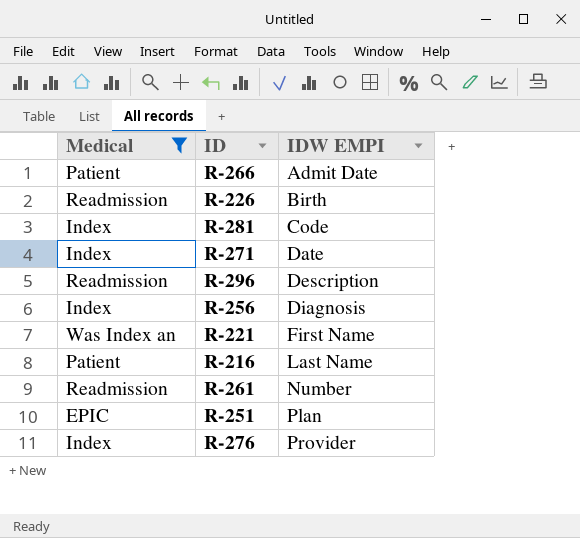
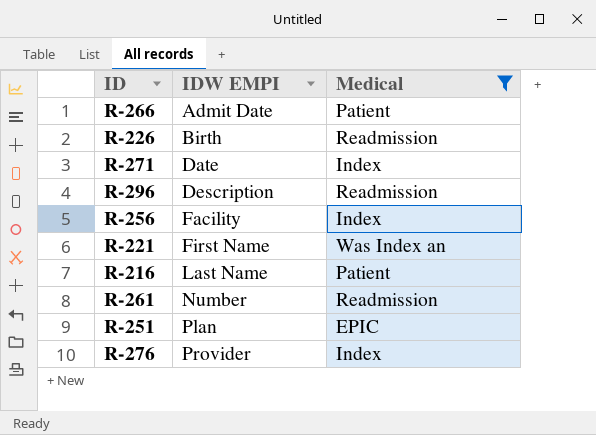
column Medical | position: 1 -> 3
row R-281: Index | Code -> none
R-256 | IDW EMPI: Diagnosis -> Facility

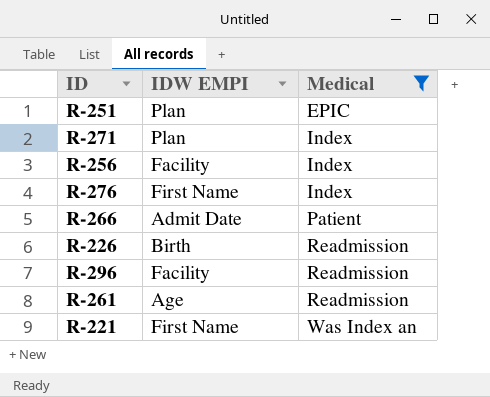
row order: IDW EMPI ascending -> Medical ascending
row R-216: Last Name | Patient -> none
R-271 | IDW EMPI: Date -> Plan
R-276 | IDW EMPI: Provider -> First Name
R-296 | IDW EMPI: Description -> Facility
R-261 | IDW EMPI: Number -> Age

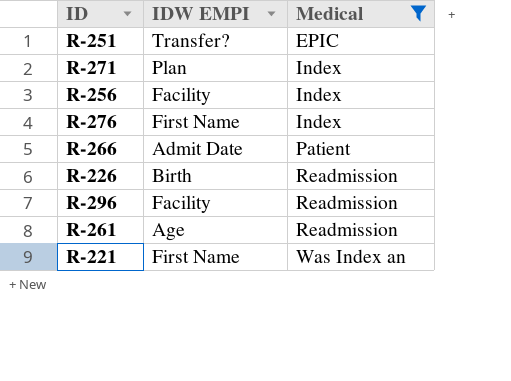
R-251 | IDW EMPI: Plan -> Transfer?

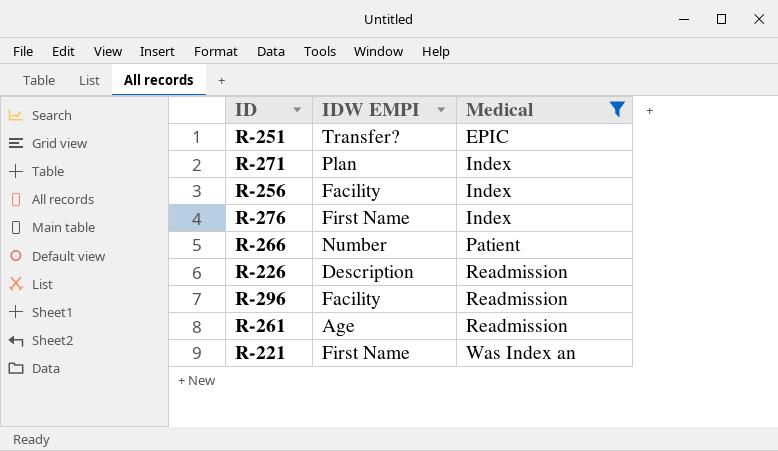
R-266 | IDW EMPI: Admit Date -> Number
R-226 | IDW EMPI: Birth -> Description

